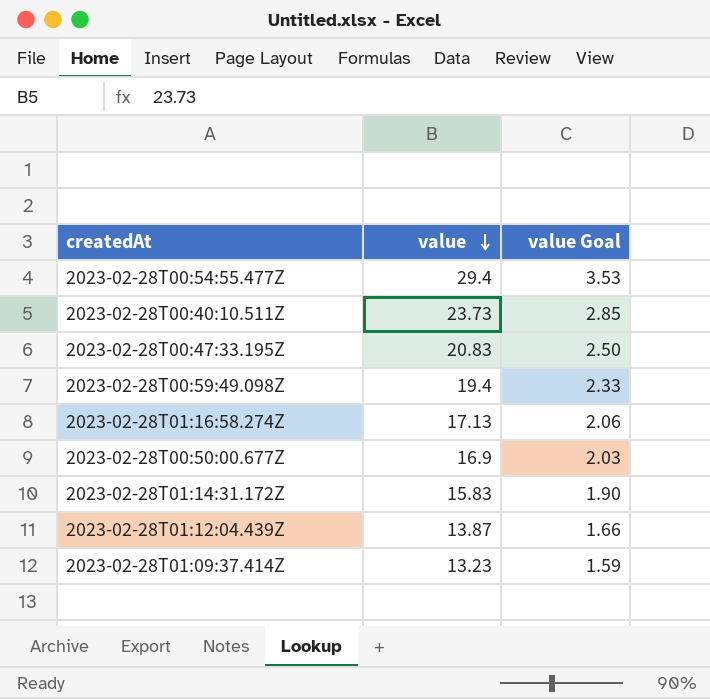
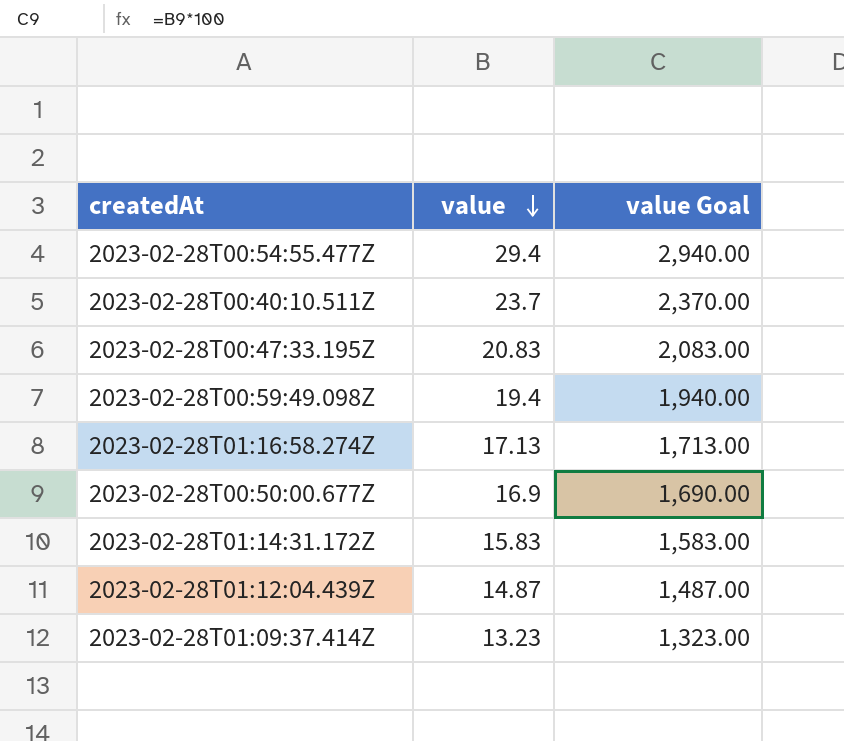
column value Goal | formula: [value] * 0.12 -> [value] * 100
2023-02-28T00:40:10.511Z | value: 23.73 -> 23.7
2023-02-28T01:12:04.439Z | value: 13.87 -> 14.87

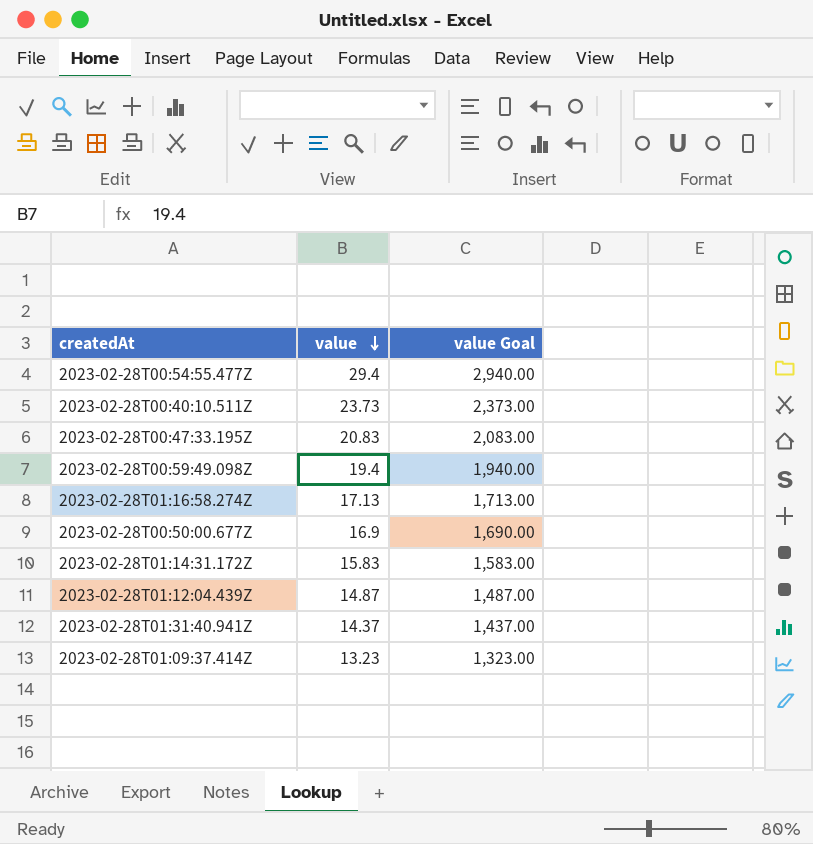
2023-02-28T00:40:10.511Z | value: 23.7 -> 23.73
2023-02-28T00:40:10.511Z | value Goal: 2,370.00 -> 2,373.00
row 2023-02-28T01:31:40.941Z: none -> 14.37 | 1,437.00

